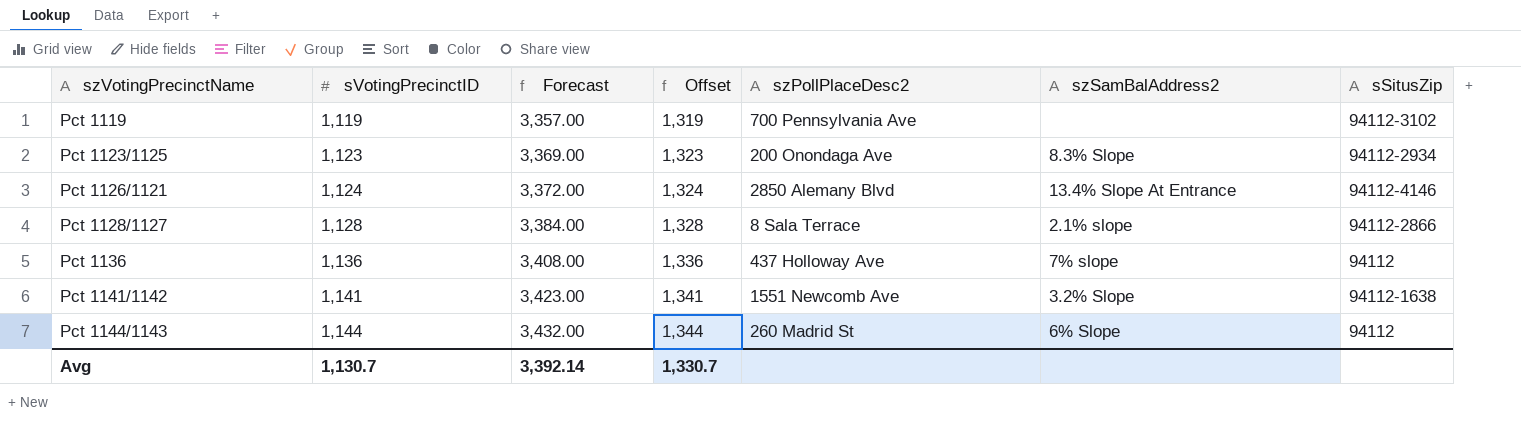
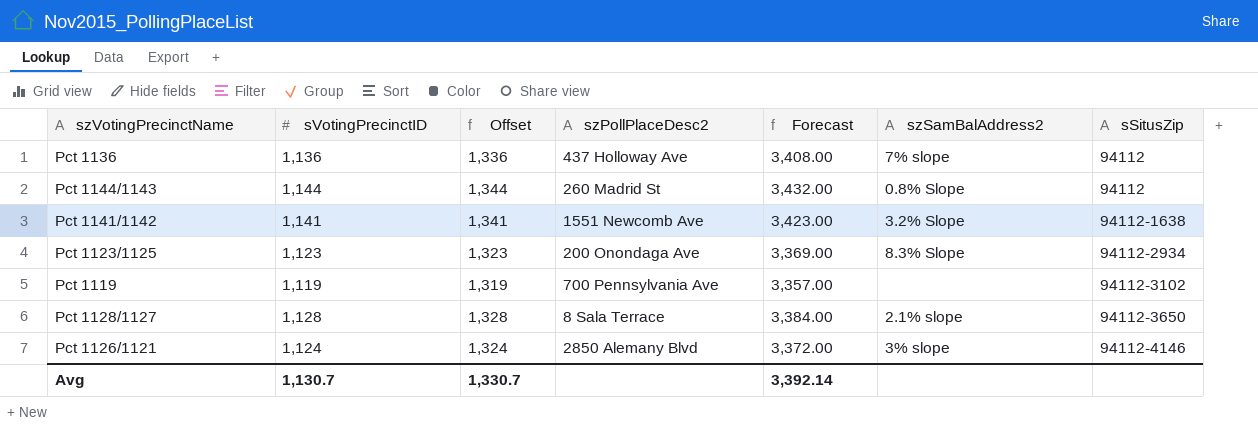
row order: szVotingPrecinctName ascending -> sSitusZip ascending
column Forecast | position: 3 -> 5
Pct 1144/1143 | szSamBalAddress2: 6% Slope -> 0.8% Slope
Pct 1128/1127 | sSitusZip: 94112-2866 -> 94112-3650
Pct 1126/1121 | szSamBalAddress2: 13.4% Slope At Entrance -> 3% slope

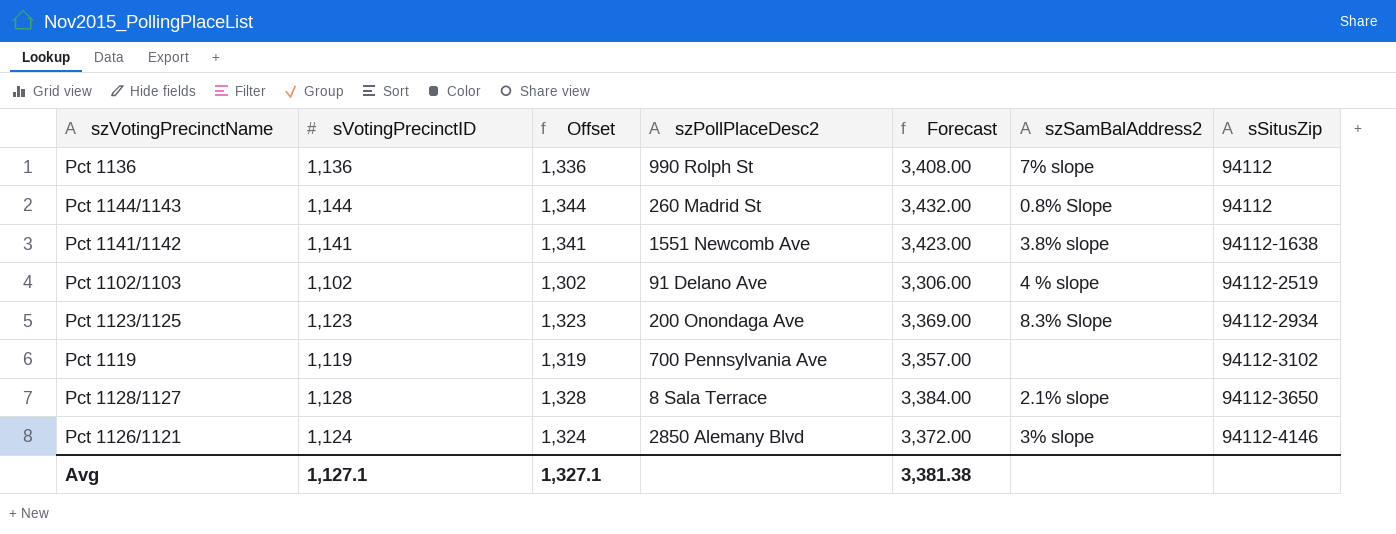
Pct 1136 | szPollPlaceDesc2: 437 Holloway Ave -> 990 Rolph St
Pct 1141/1142 | szSamBalAddress2: 3.2% Slope -> 3.8% slope
row Pct 1102/1103: none -> 1,102 | 1,302 | 91 Delano Ave | 3,306.00 | 4 % slope | 94112-2519
Avg | sVotingPrecinctID: 1,130.7 -> 1,127.1
Avg | Offset: 1,330.7 -> 1,327.1
Avg | Forecast: 3,392.14 -> 3,381.38

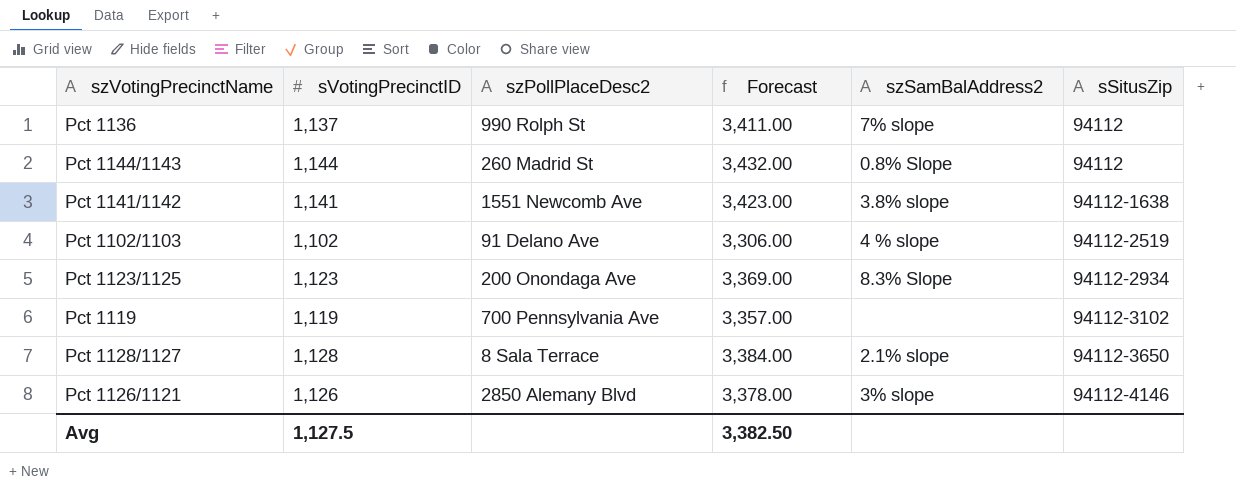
column Offset | formula: [sVotingPrecinctID] + 200 -> none
Pct 1136 | sVotingPrecinctID: 1,136 -> 1,137
Pct 1136 | Forecast: 3,408.00 -> 3,411.00
Pct 1126/1121 | sVotingPrecinctID: 1,124 -> 1,126
Pct 1126/1121 | Forecast: 3,372.00 -> 3,378.00
Avg | sVotingPrecinctID: 1,127.1 -> 1,127.5
Avg | Forecast: 3,381.38 -> 3,382.50

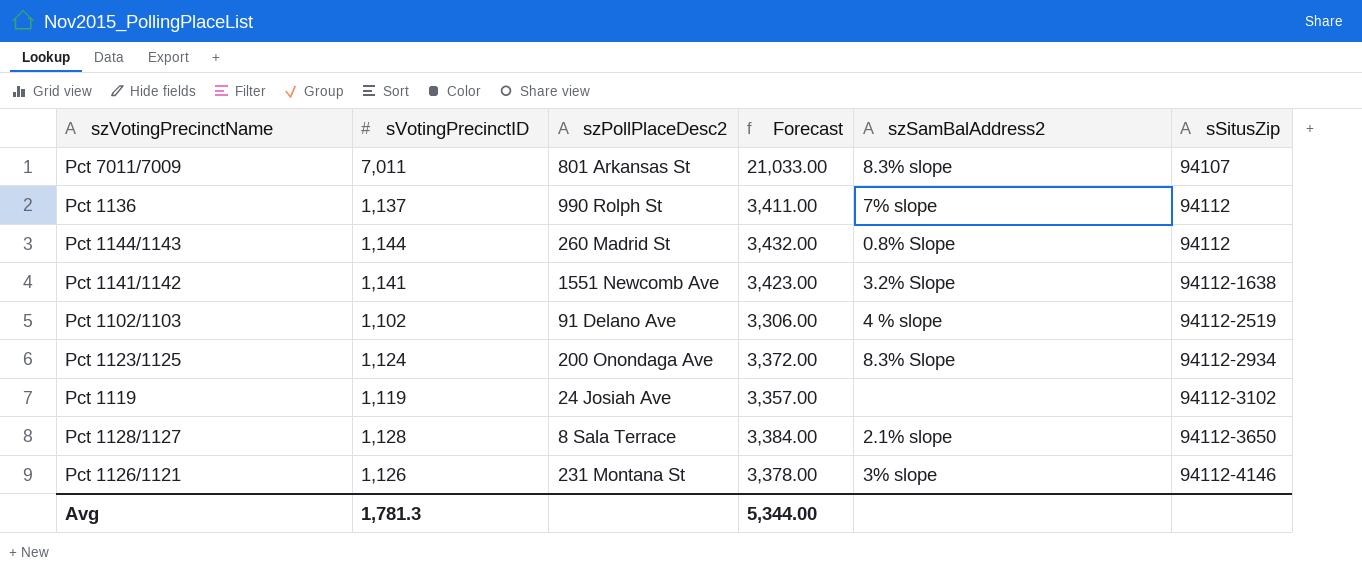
row Pct 7011/7009: none -> 7,011 | 801 Arkansas St | 21,033.00 | 8.3% slope | 94107
Pct 1141/1142 | szSamBalAddress2: 3.8% slope -> 3.2% Slope
Pct 1123/1125 | sVotingPrecinctID: 1,123 -> 1,124
Pct 1123/1125 | Forecast: 3,369.00 -> 3,372.00
Pct 1119 | szPollPlaceDesc2: 700 Pennsylvania Ave -> 24 Josiah Ave
Pct 1126/1121 | szPollPlaceDesc2: 2850 Alemany Blvd -> 231 Montana St
Avg | sVotingPrecinctID: 1,127.5 -> 1,781.3
Avg | Forecast: 3,382.50 -> 5,344.00

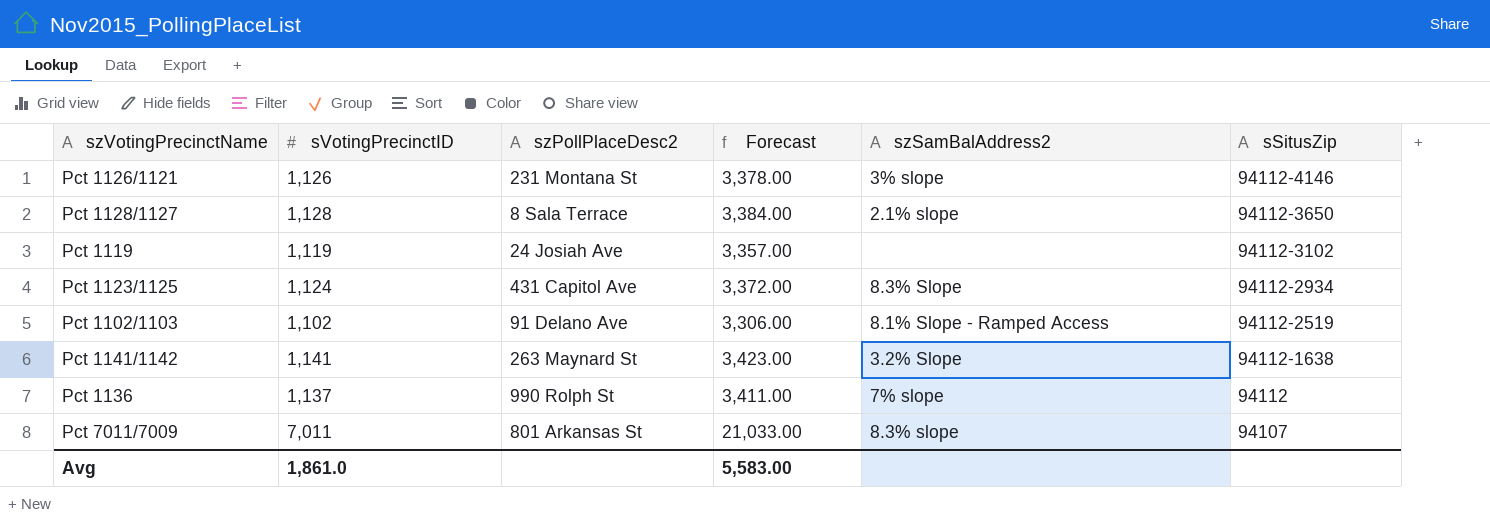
row order: sSitusZip ascending -> sSitusZip descending
row Pct 1144/1143: 1,144 | 260 Madrid St | 3,432.00 | 0.8% Slope | 94112 -> none
Pct 1123/1125 | szPollPlaceDesc2: 200 Onondaga Ave -> 431 Capitol Ave
Pct 1102/1103 | szSamBalAddress2: 4 % slope -> 8.1% Slope - Ramped Access
Pct 1141/1142 | szPollPlaceDesc2: 1551 Newcomb Ave -> 263 Maynard St
Avg | sVotingPrecinctID: 1,781.3 -> 1,861.0
Avg | Forecast: 5,344.00 -> 5,583.00

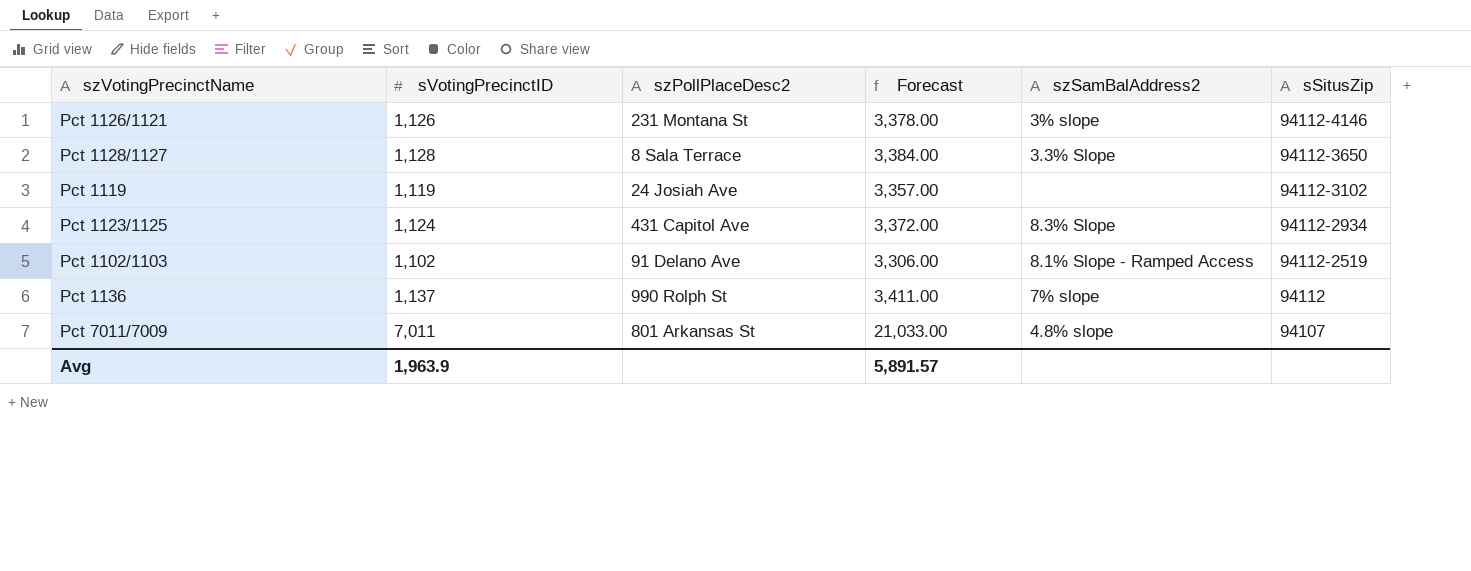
row Pct 1141/1142: 1,141 | 263 Maynard St | 3,423.00 | 3.2% Slope | 94112-1638 -> none
Pct 1128/1127 | szSamBalAddress2: 2.1% slope -> 3.3% Slope
Pct 7011/7009 | szSamBalAddress2: 8.3% slope -> 4.8% slope
Avg | sVotingPrecinctID: 1,861.0 -> 1,963.9
Avg | Forecast: 5,583.00 -> 5,891.57

